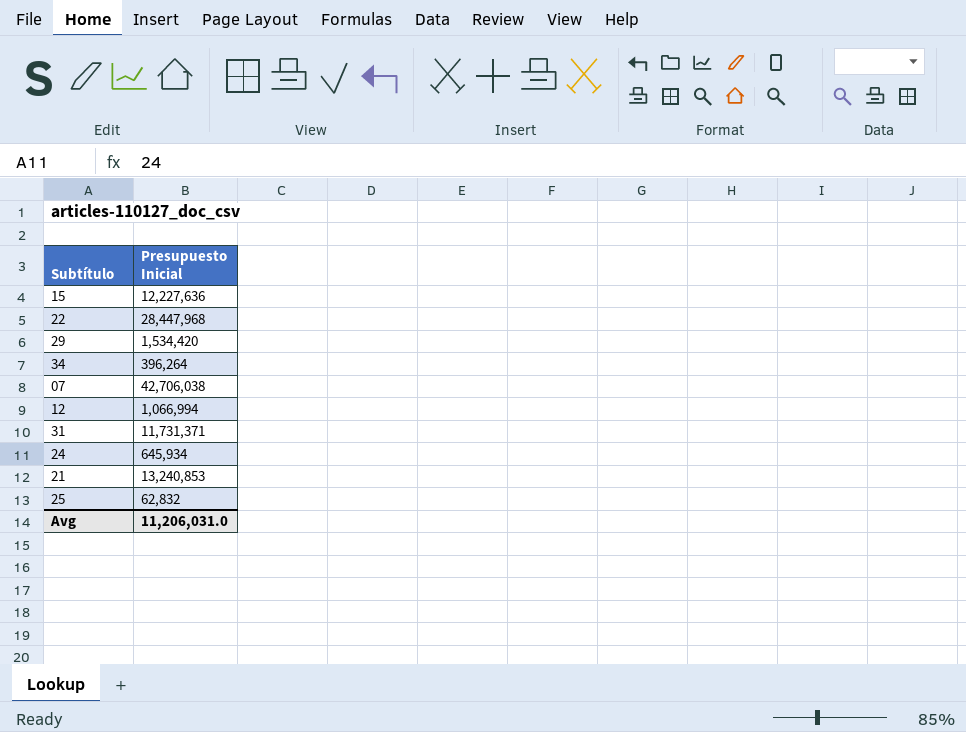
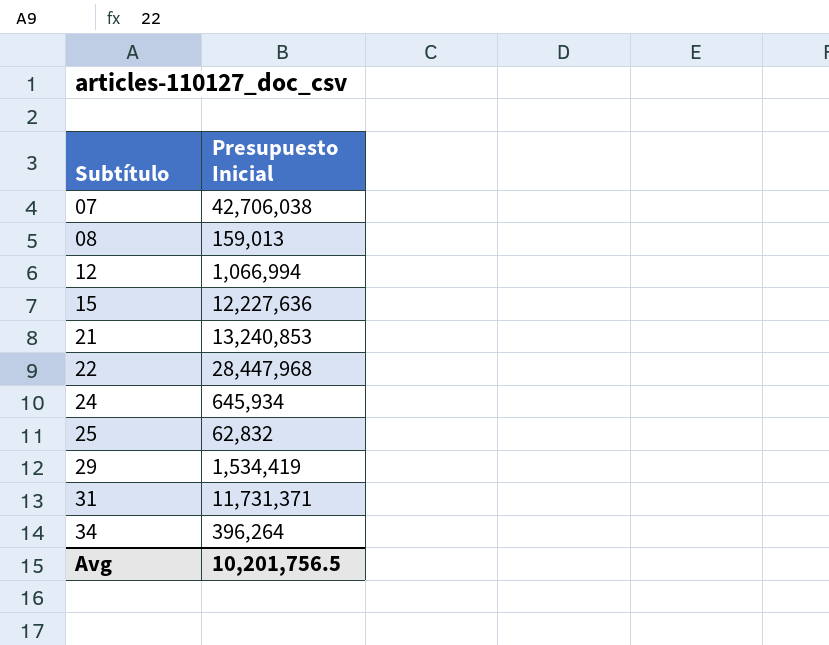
row order: none -> Subtítulo ascending
row 08: none -> 159,013
29 | Presupuesto Inicial: 1,534,420 -> 1,534,419
Avg | Presupuesto Inicial: 11,206,031.0 -> 10,201,756.5

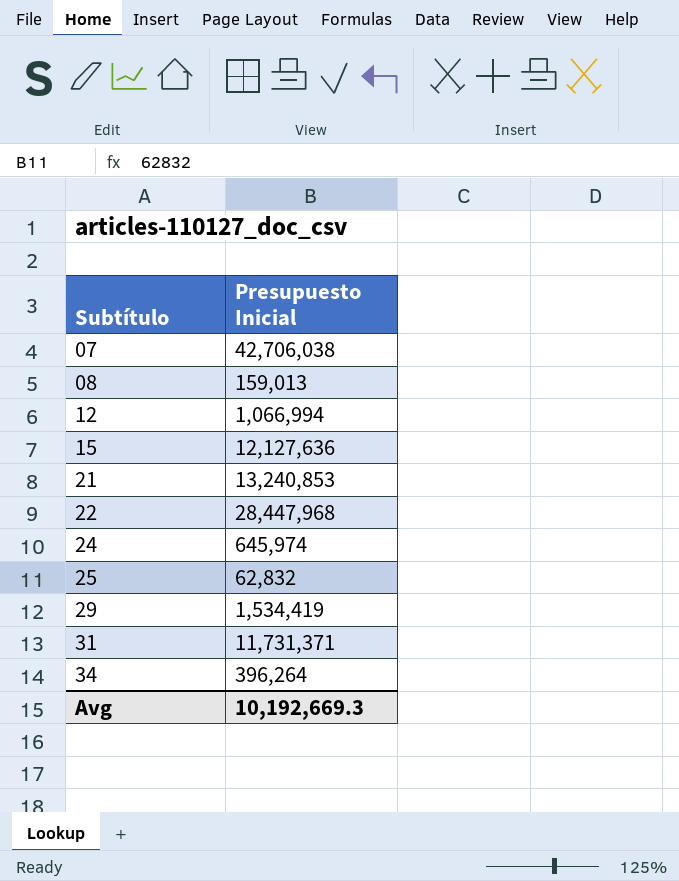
15 | Presupuesto Inicial: 12,227,636 -> 12,127,636
24 | Presupuesto Inicial: 645,934 -> 645,974
Avg | Presupuesto Inicial: 10,201,756.5 -> 10,192,669.3

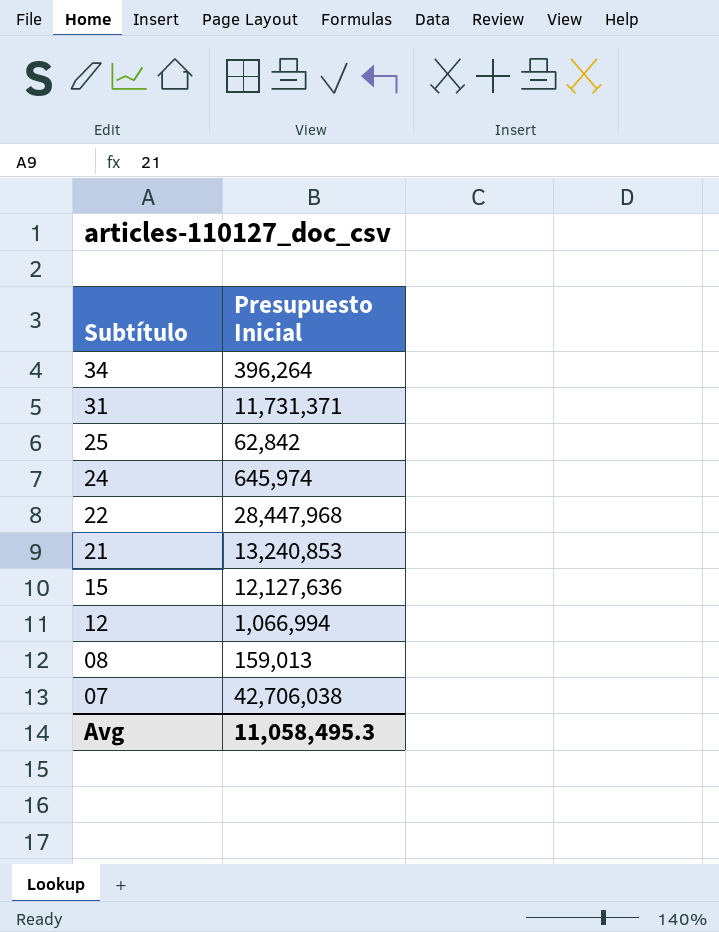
row order: Subtítulo ascending -> Subtítulo descending
row 29: 1,534,419 -> none
25 | Presupuesto Inicial: 62,832 -> 62,842
Avg | Presupuesto Inicial: 10,192,669.3 -> 11,058,495.3

